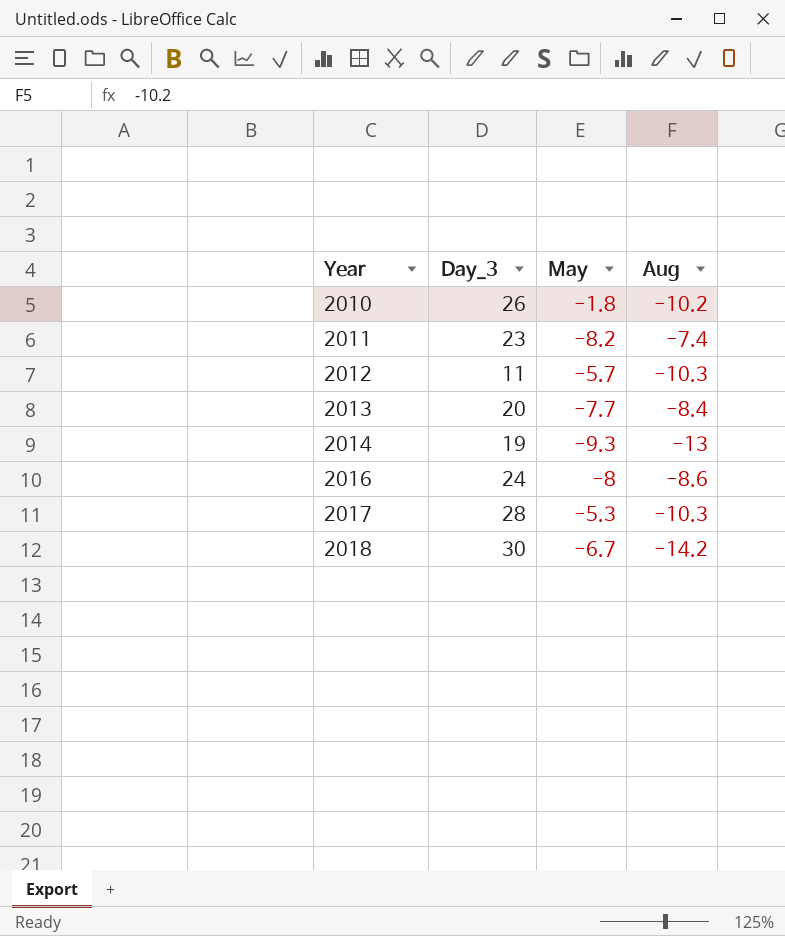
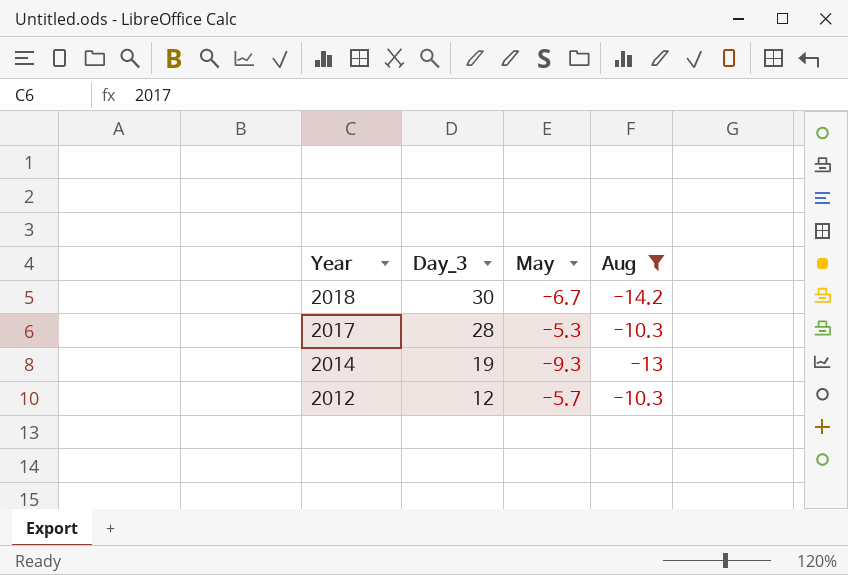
filter: none -> Aug <= -10.3
row order: Year ascending -> Year descending
2012 | Day_3: 11 -> 12

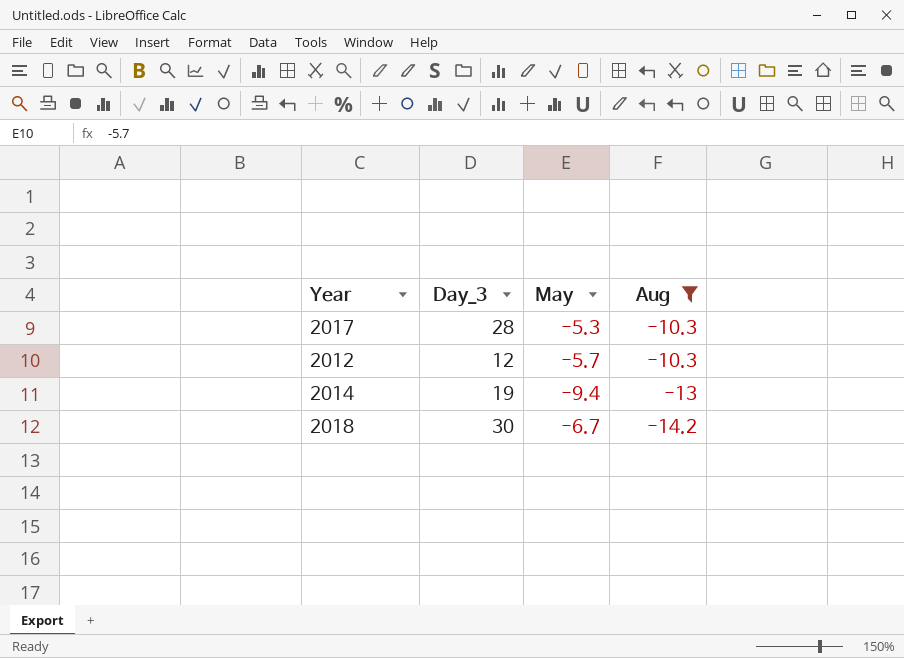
row order: Year descending -> Aug descending
2014 | May: -9.3 -> -9.4

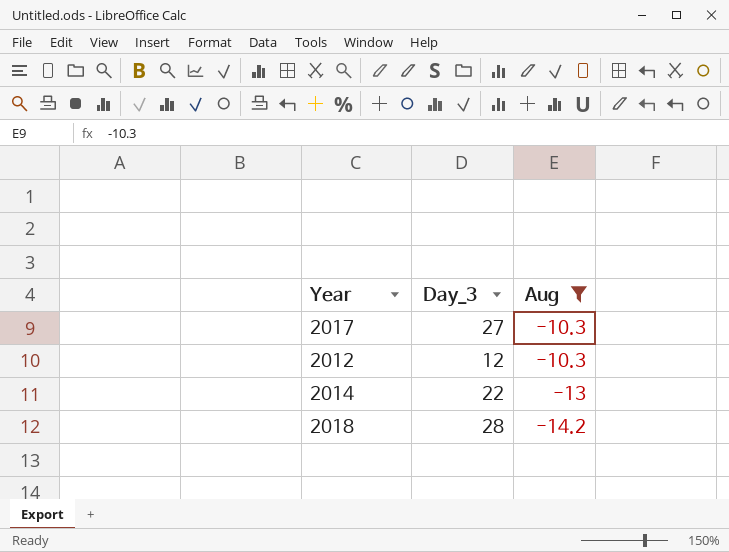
column May | position: 3 -> none
2017 | Day_3: 28 -> 27
2014 | Day_3: 19 -> 22
2018 | Day_3: 30 -> 28

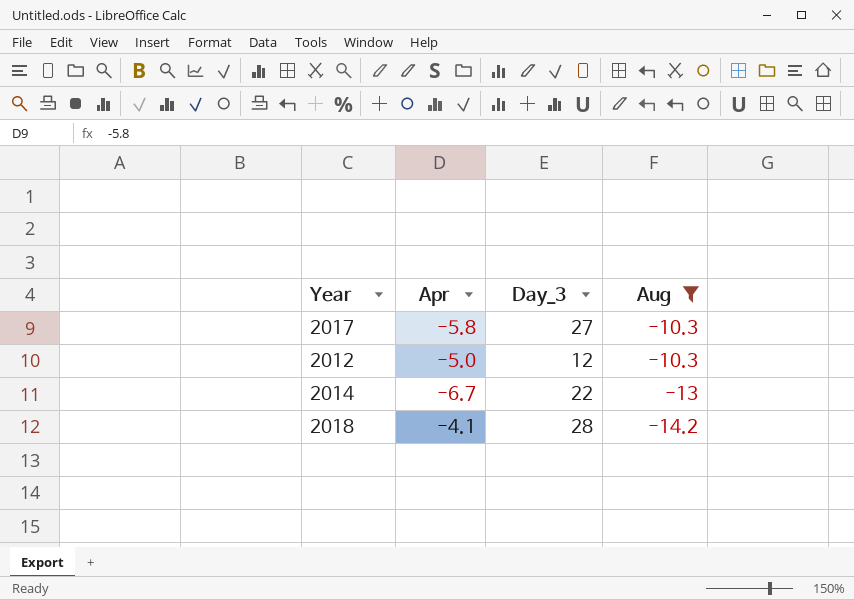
column Apr | position: none -> 2

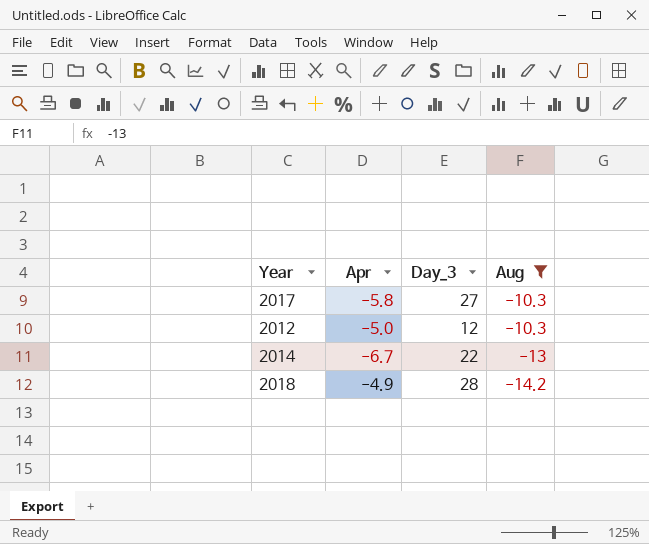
2018 | Apr: -4.1 -> -4.9

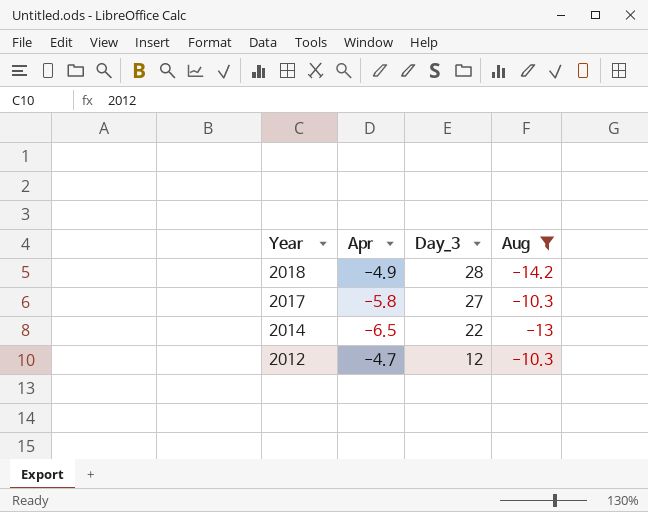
row order: Aug descending -> Year descending
2014 | Apr: -6.7 -> -6.5
2012 | Apr: -5.0 -> -4.7

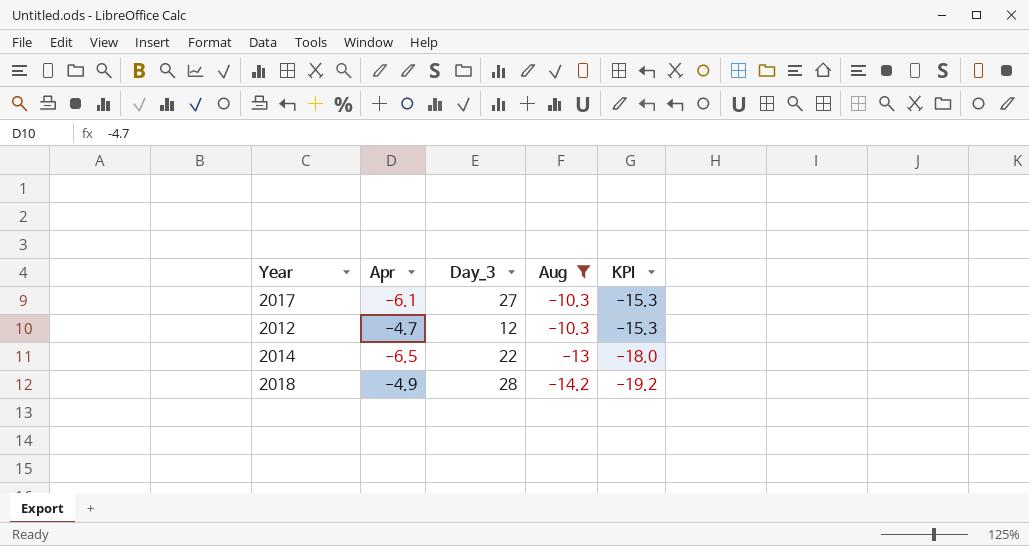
row order: Year descending -> Aug descending
column KPI | formula: none -> [Aug] - 5
2017 | Apr: -5.8 -> -6.1

